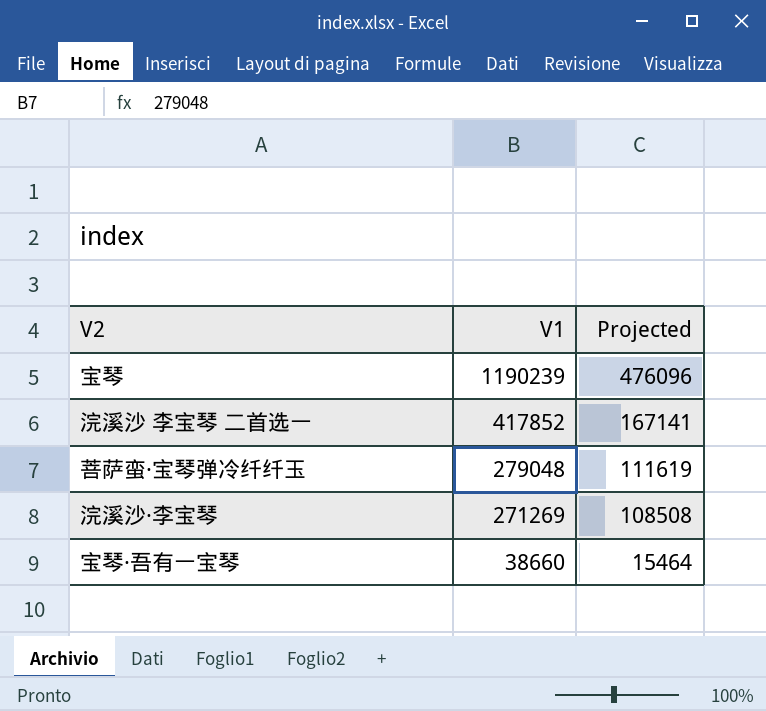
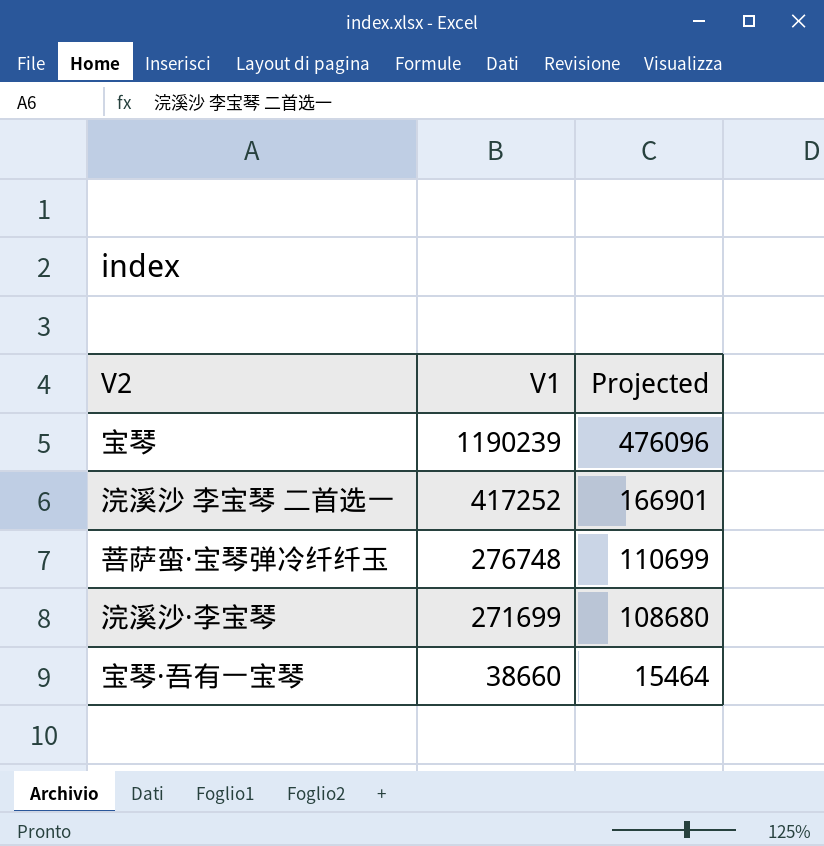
浣溪沙 李宝琴 二首选一 | V1: 417852 -> 417252
浣溪沙 李宝琴 二首选一 | Projected: 167141 -> 166901
菩萨蛮·宝琴弹冷纤纤玉 | V1: 279048 -> 276748
菩萨蛮·宝琴弹冷纤纤玉 | Projected: 111619 -> 110699
浣溪沙·李宝琴 | V1: 271269 -> 271699
浣溪沙·李宝琴 | Projected: 108508 -> 108680

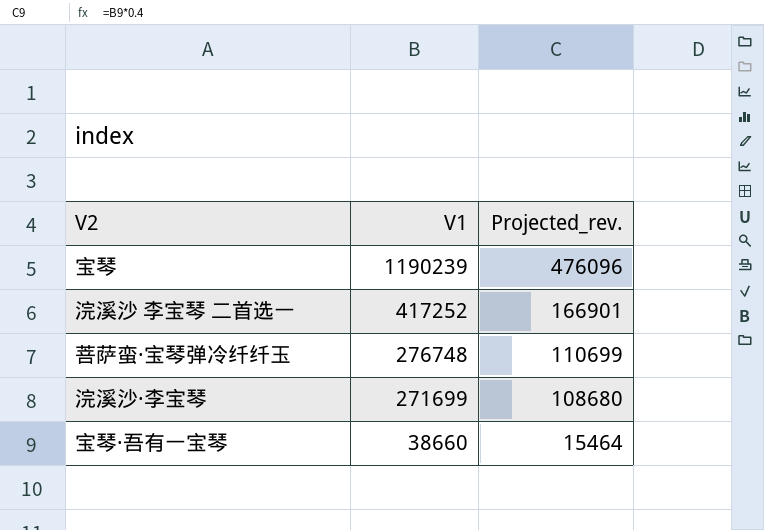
column name: Projected -> Projected_rev.

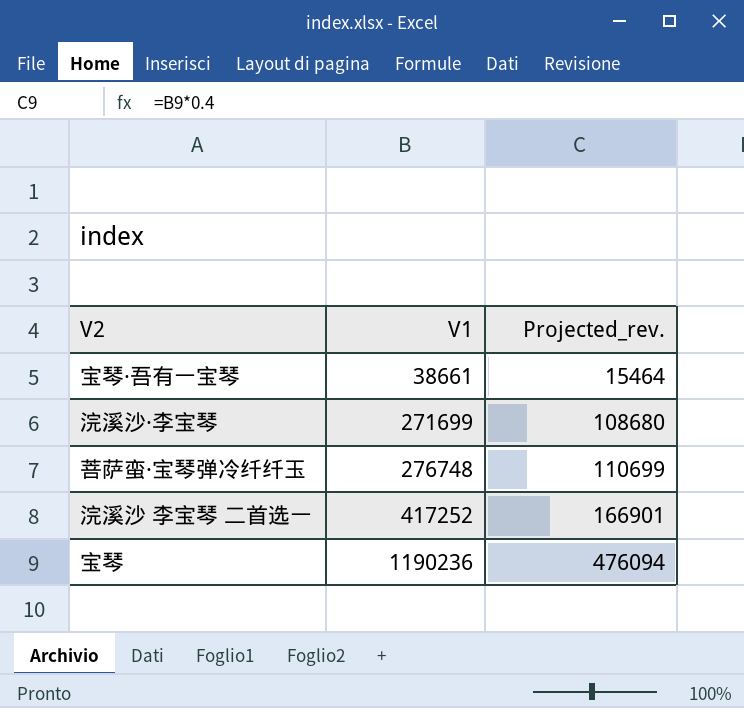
row order: V1 descending -> V1 ascending
宝琴·吾有一宝琴 | V1: 38660 -> 38661
宝琴 | V1: 1190239 -> 1190236
宝琴 | Projected_rev.: 476096 -> 476094

